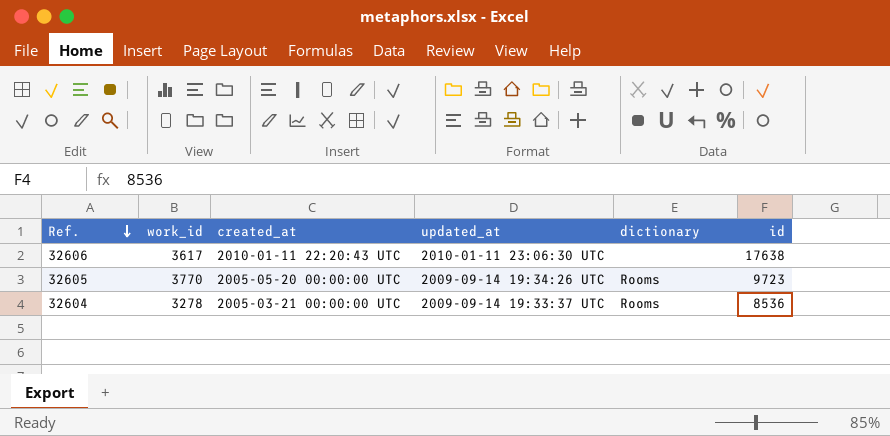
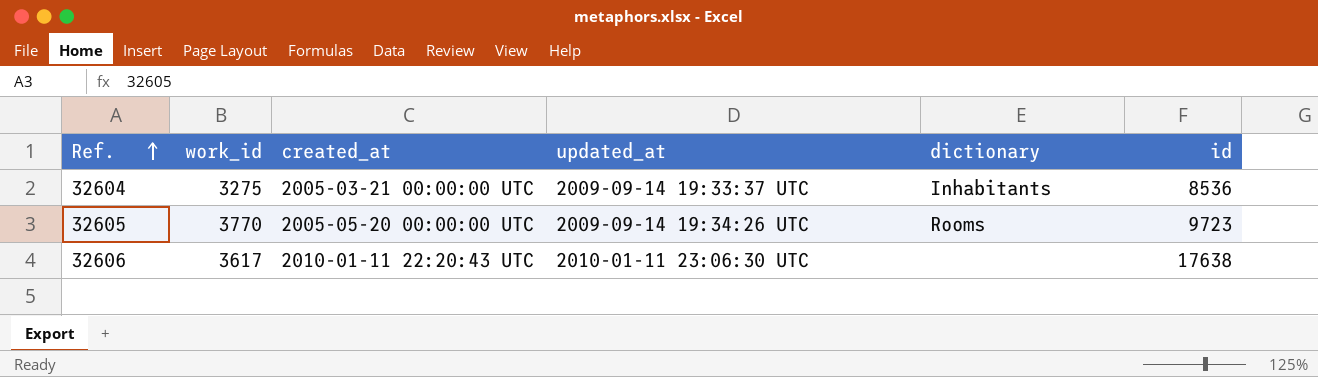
row order: Ref. descending -> Ref. ascending
32604 | work_id: 3278 -> 3275
32604 | dictionary: Rooms -> Inhabitants

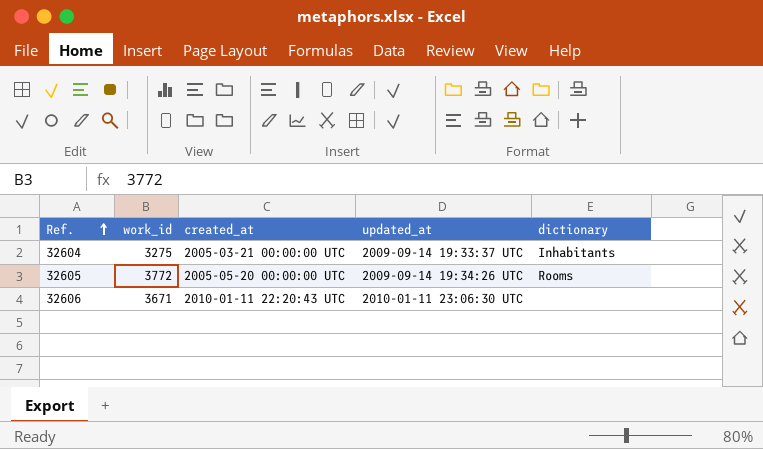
column id | position: 6 -> none
32605 | work_id: 3770 -> 3772
32606 | work_id: 3617 -> 3671

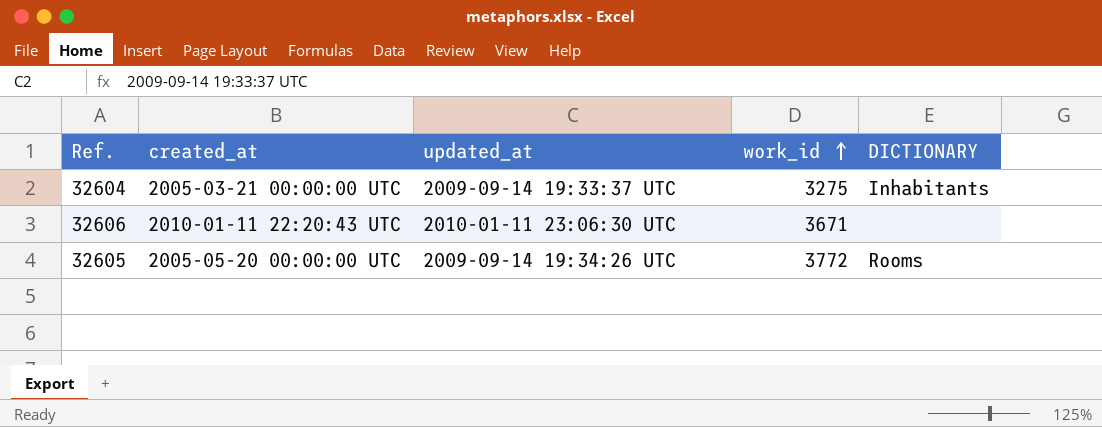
row order: Ref. ascending -> work_id ascending
column work_id | position: 2 -> 4
column name: dictionary -> DICTIONARY

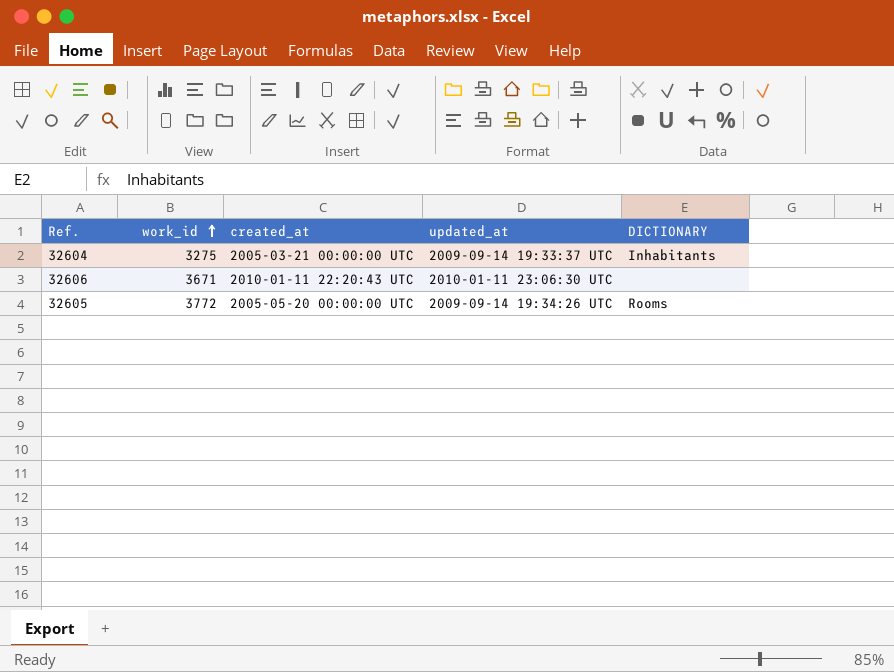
column work_id | position: 4 -> 2

